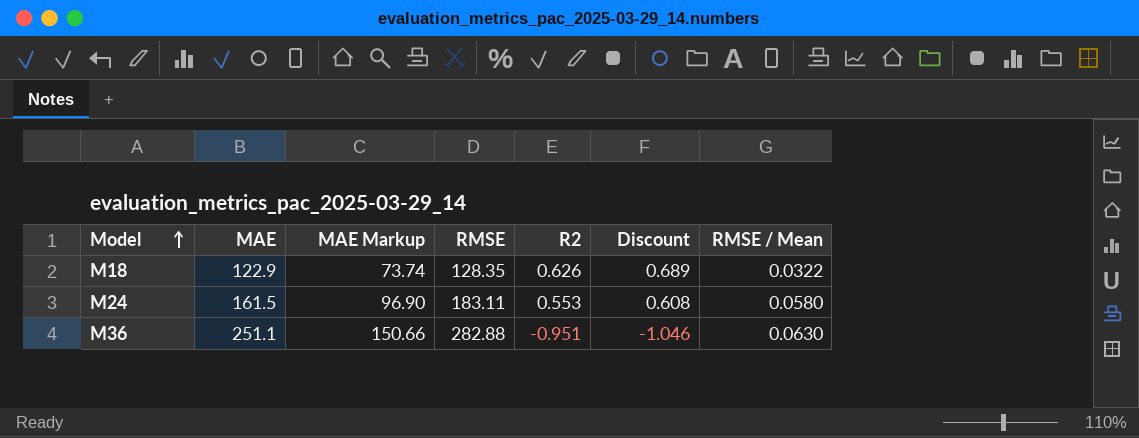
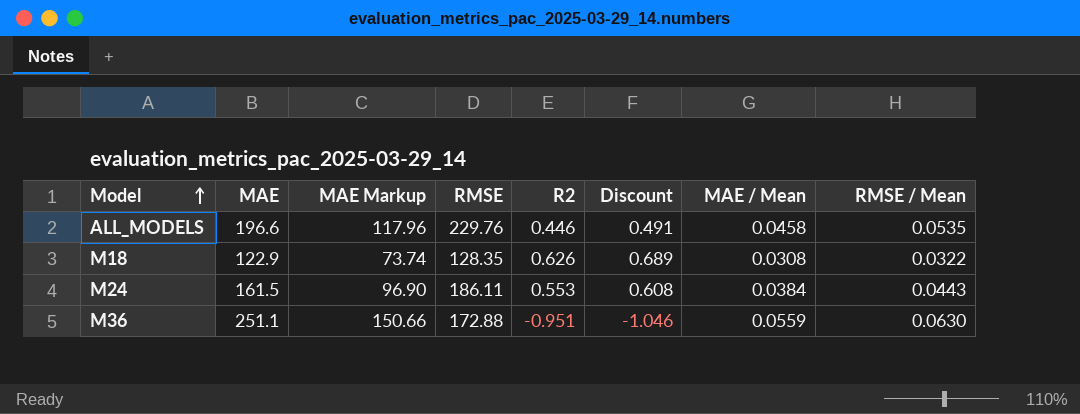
column MAE / Mean | position: none -> 7
row ALL_MODELS: none -> 196.6 | 117.96 | 229.76 | 0.446 | 0.491 | 0.0458 | 0.0535
M24 | RMSE: 183.11 -> 186.11
M24 | RMSE / Mean: 0.0580 -> 0.0443
M36 | RMSE: 282.88 -> 172.88

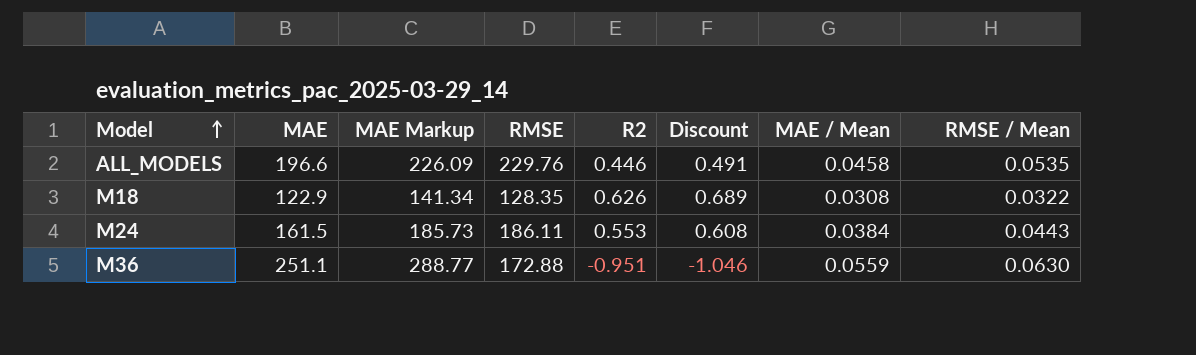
column MAE Markup | formula: [MAE] * 0.6 -> [MAE] * 1.15

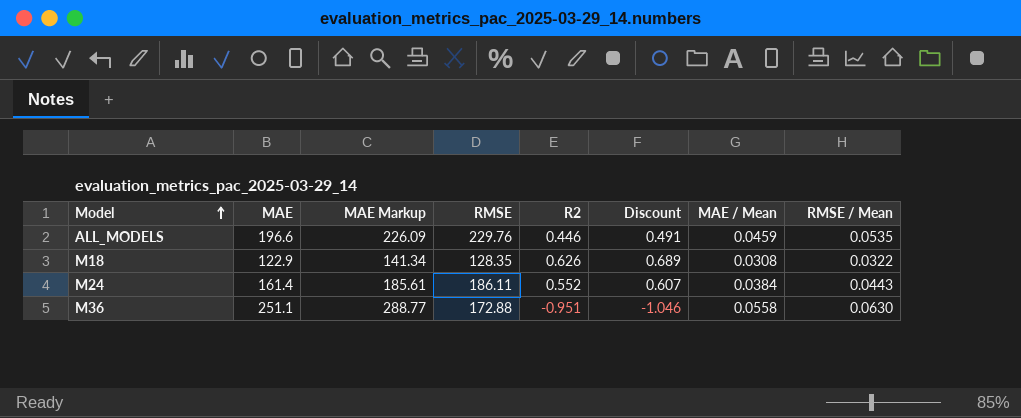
ALL_MODELS | MAE / Mean: 0.0458 -> 0.0459
M24 | MAE: 161.5 -> 161.4
M24 | MAE Markup: 185.73 -> 185.61
M24 | R2: 0.553 -> 0.552
M24 | Discount: 0.608 -> 0.607
M36 | MAE / Mean: 0.0559 -> 0.0558

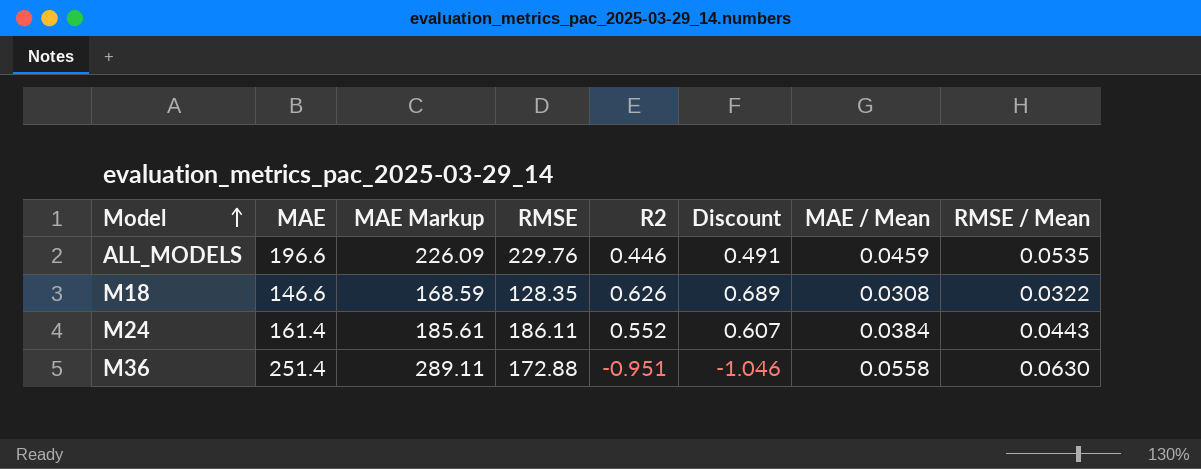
M18 | MAE: 122.9 -> 146.6
M18 | MAE Markup: 141.34 -> 168.59
M36 | MAE: 251.1 -> 251.4
M36 | MAE Markup: 288.77 -> 289.11

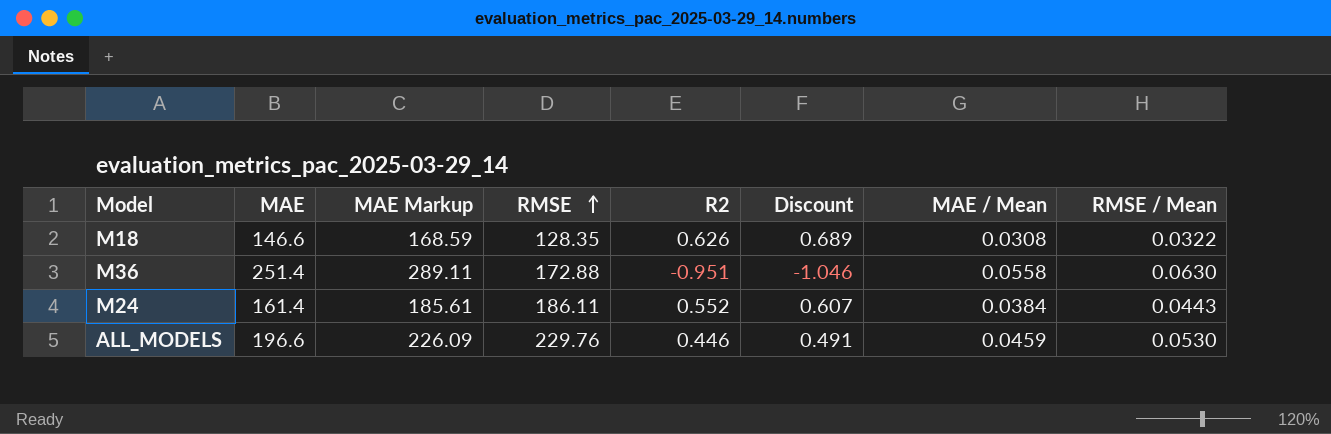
row order: Model ascending -> RMSE ascending
ALL_MODELS | RMSE / Mean: 0.0535 -> 0.0530

